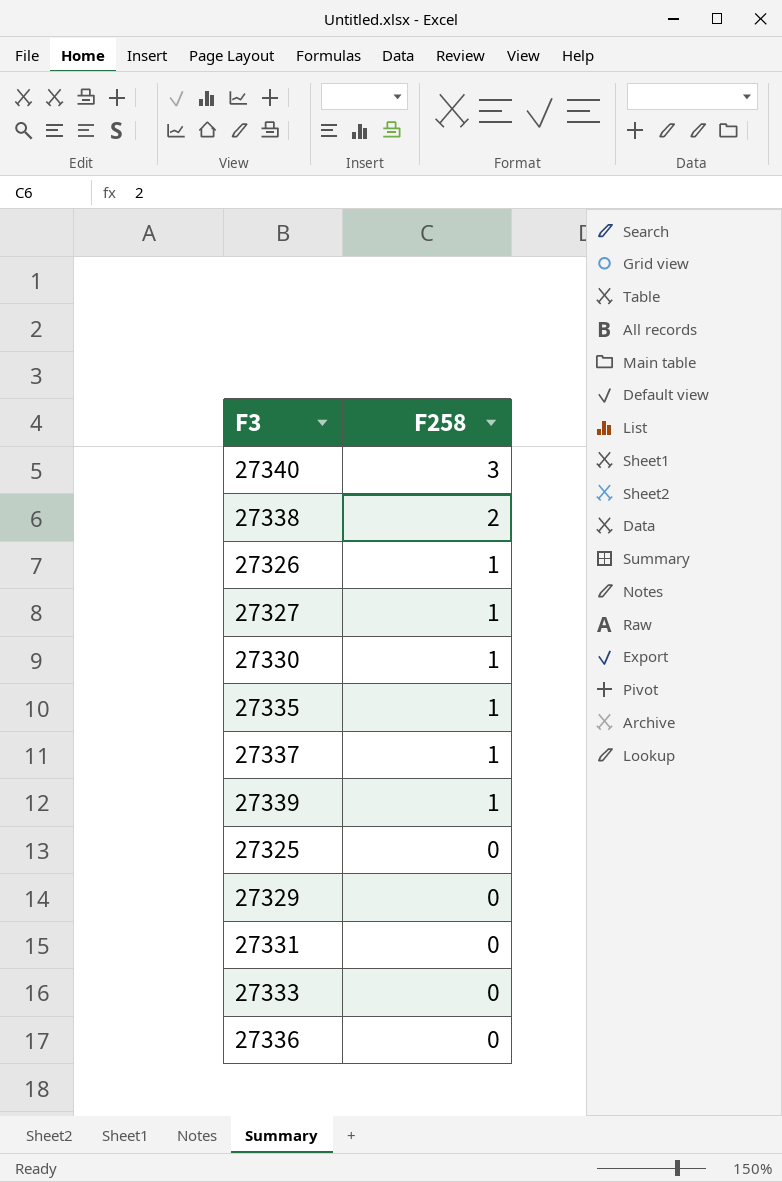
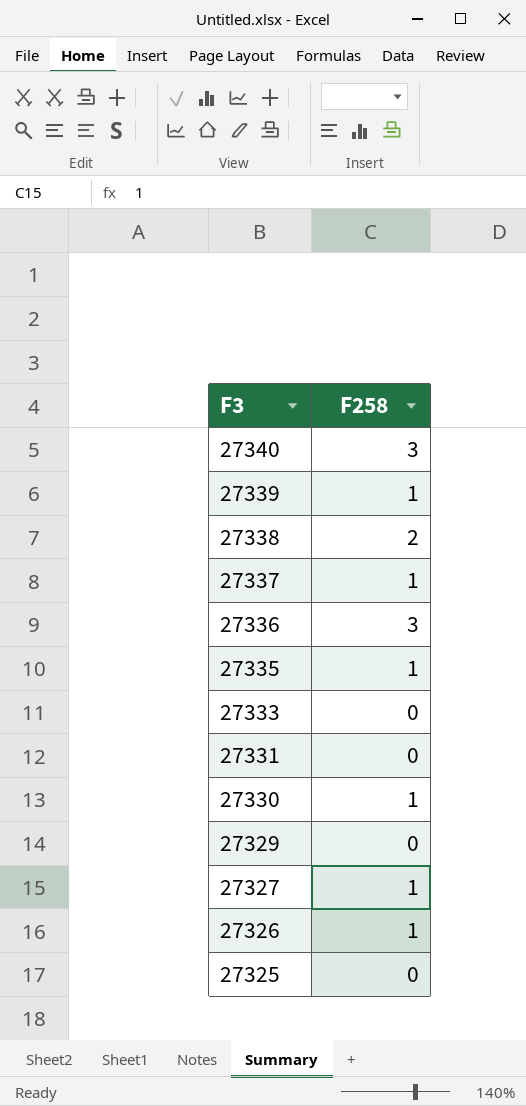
row order: F258 descending -> F3 descending
27336 | F258: 0 -> 3

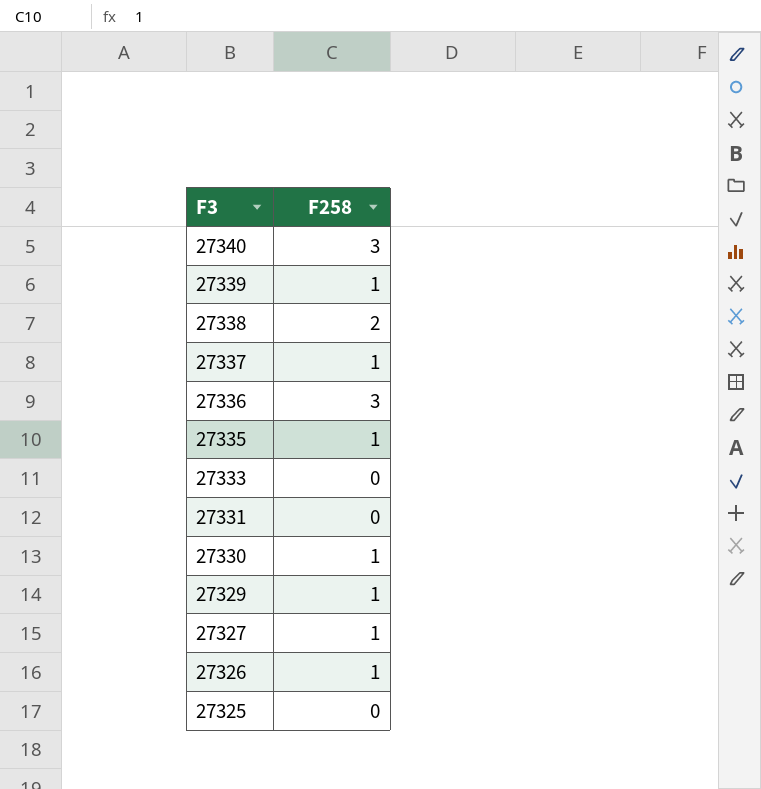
27329 | F258: 0 -> 1

